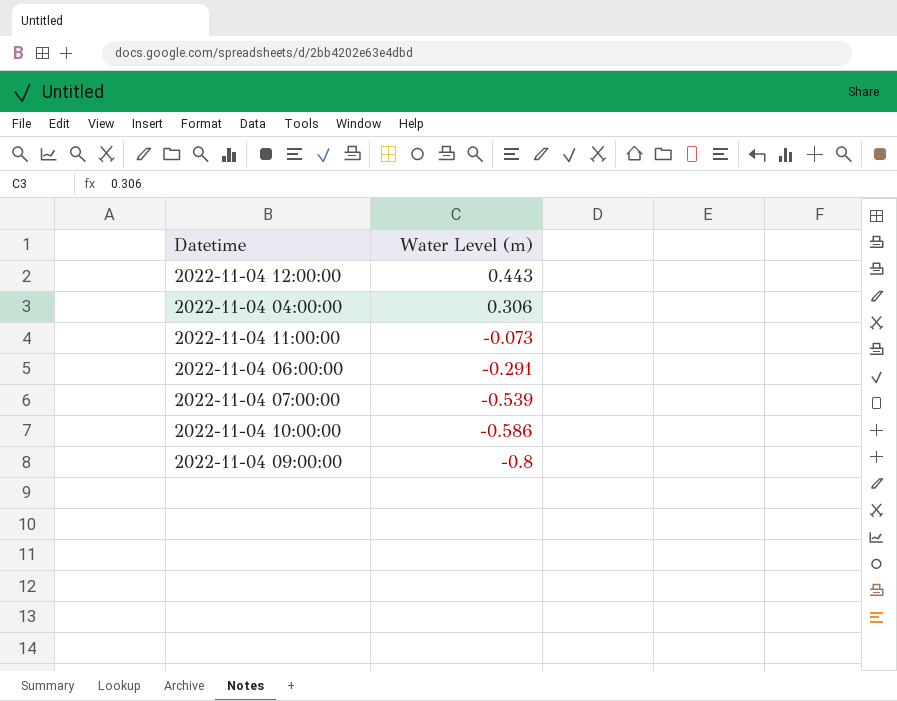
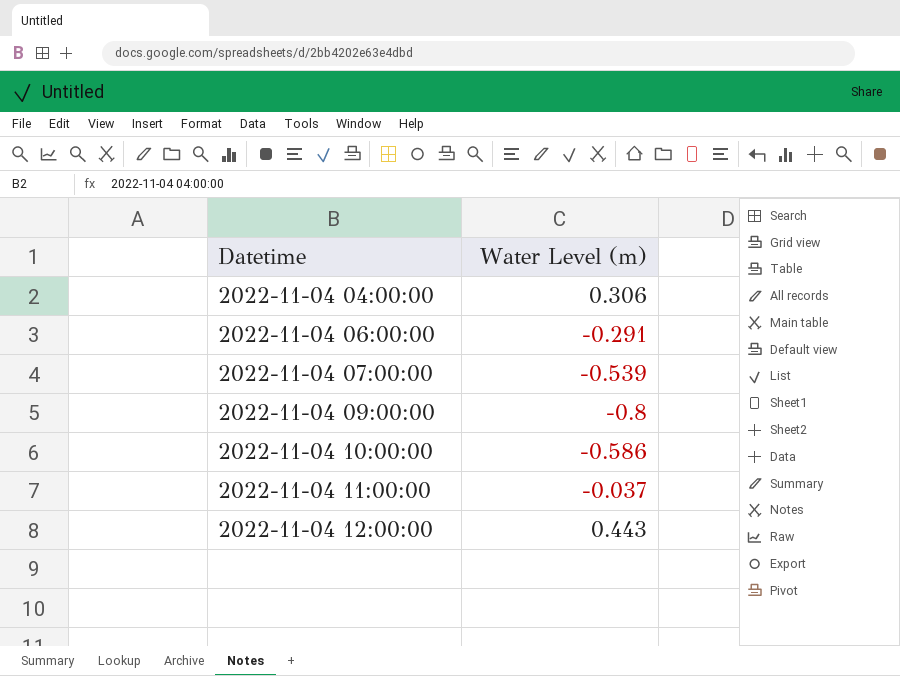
row order: Water Level (m) descending -> Datetime ascending
2022-11-04 11:00:00 | Water Level (m): -0.073 -> -0.037

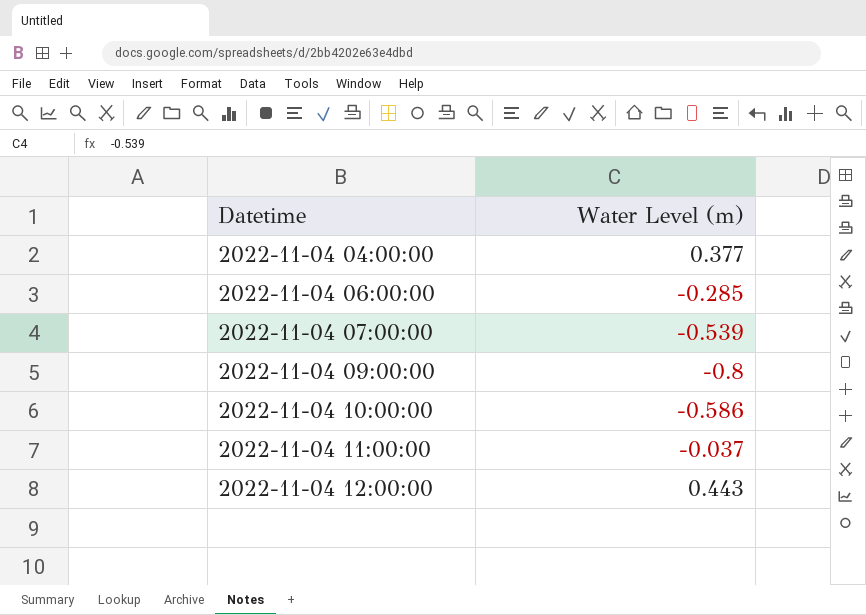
2022-11-04 04:00:00 | Water Level (m): 0.306 -> 0.377
2022-11-04 06:00:00 | Water Level (m): -0.291 -> -0.285

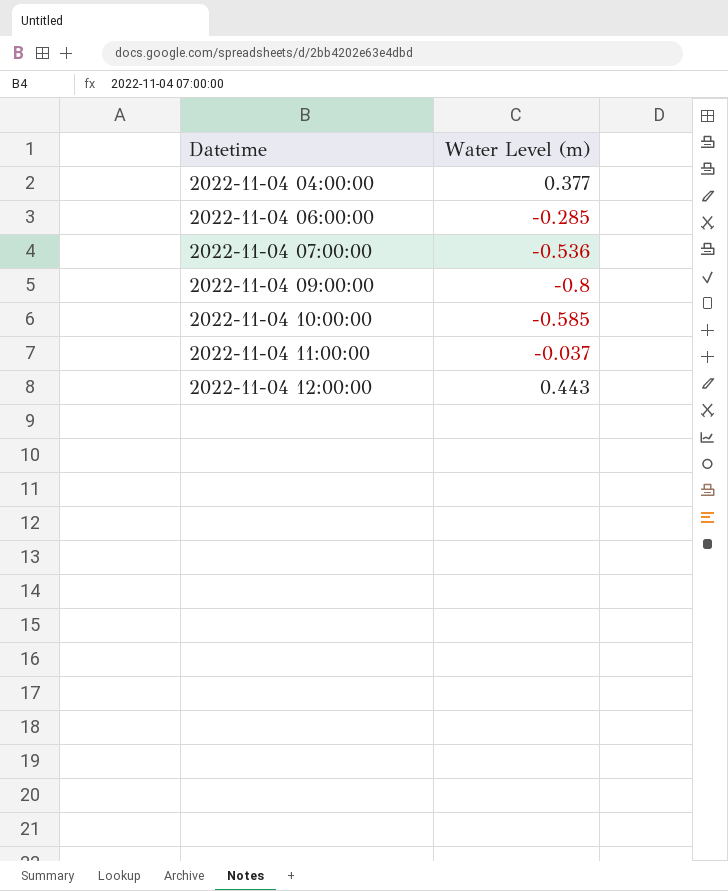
2022-11-04 07:00:00 | Water Level (m): -0.539 -> -0.536
2022-11-04 10:00:00 | Water Level (m): -0.586 -> -0.585

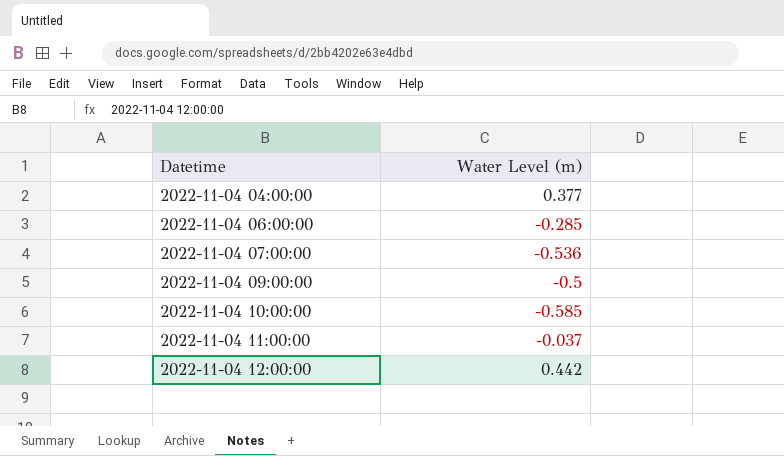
2022-11-04 09:00:00 | Water Level (m): -0.8 -> -0.5
2022-11-04 12:00:00 | Water Level (m): 0.443 -> 0.442

